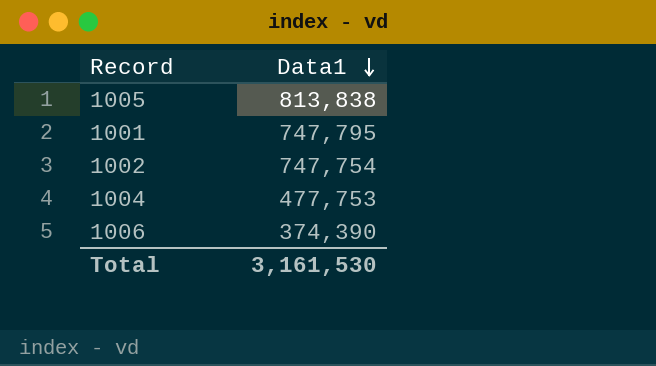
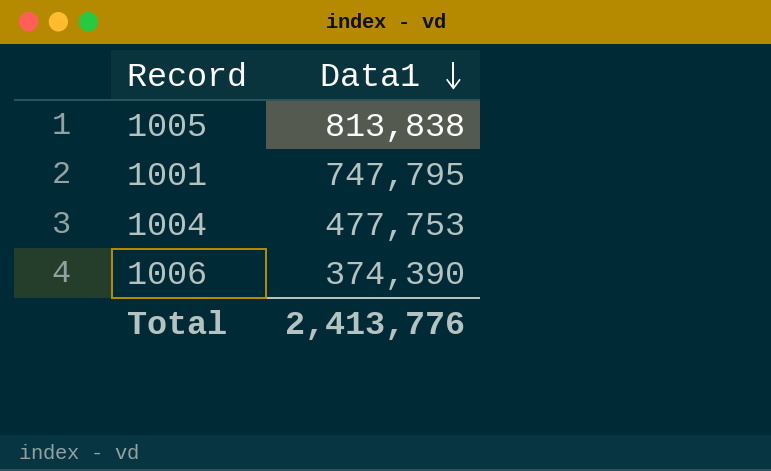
row 1002: 747,754 -> none
Total | Data1: 3,161,530 -> 2,413,776

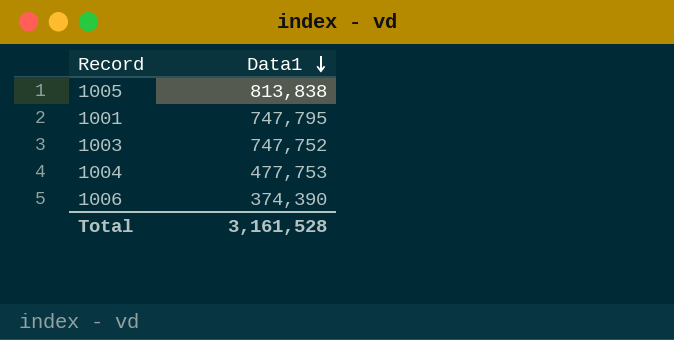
row 1003: none -> 747,752
Total | Data1: 2,413,776 -> 3,161,528

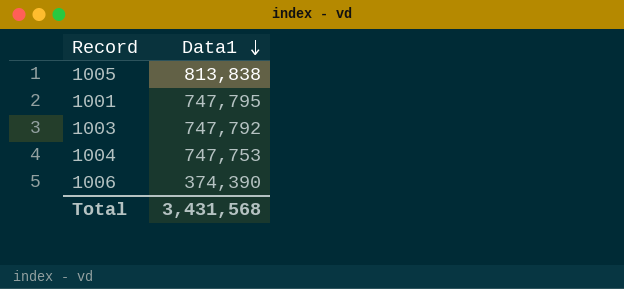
1003 | Data1: 747,752 -> 747,792
1004 | Data1: 477,753 -> 747,753
Total | Data1: 3,161,528 -> 3,431,568

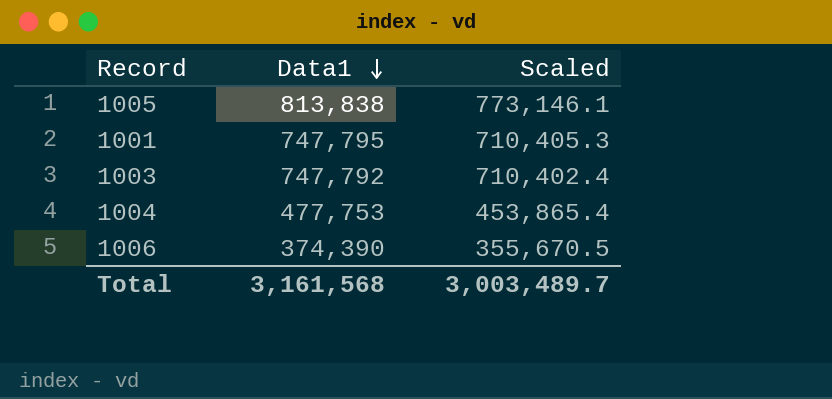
column Scaled | formula: none -> [Data1] * 0.95
1004 | Data1: 747,753 -> 477,753
Total | Data1: 3,431,568 -> 3,161,568

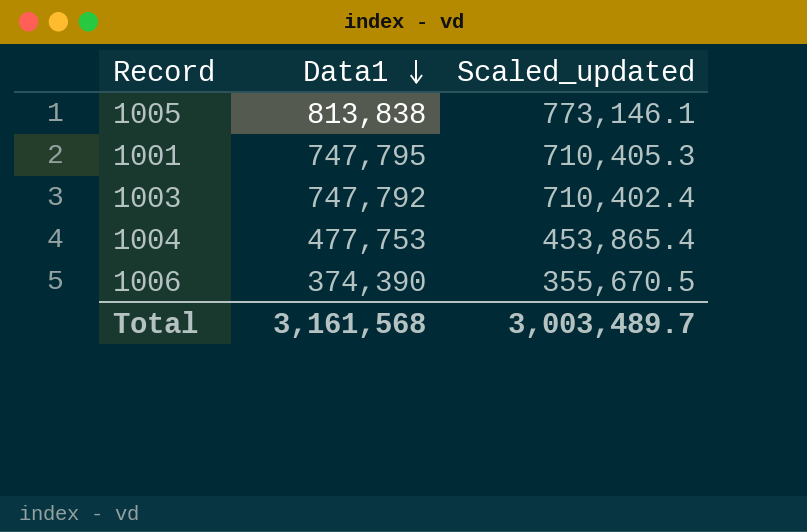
column name: Scaled -> Scaled_updated

